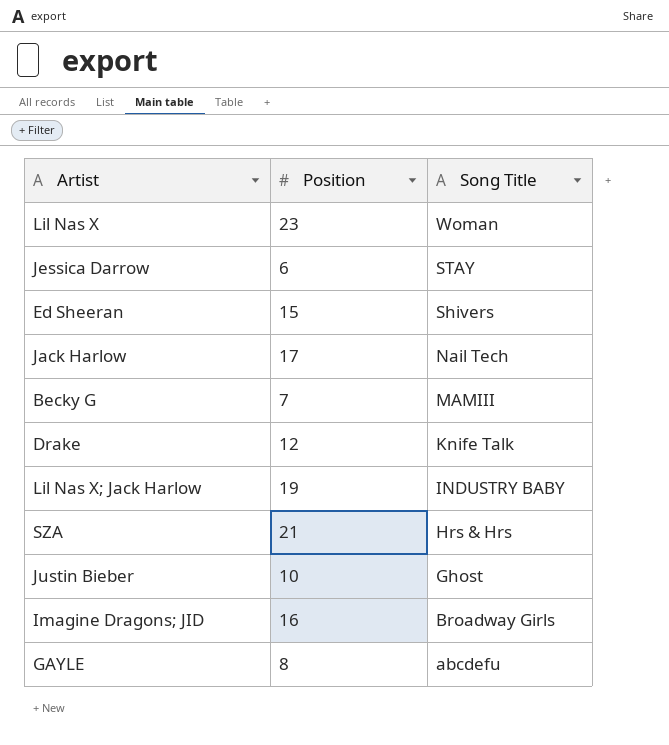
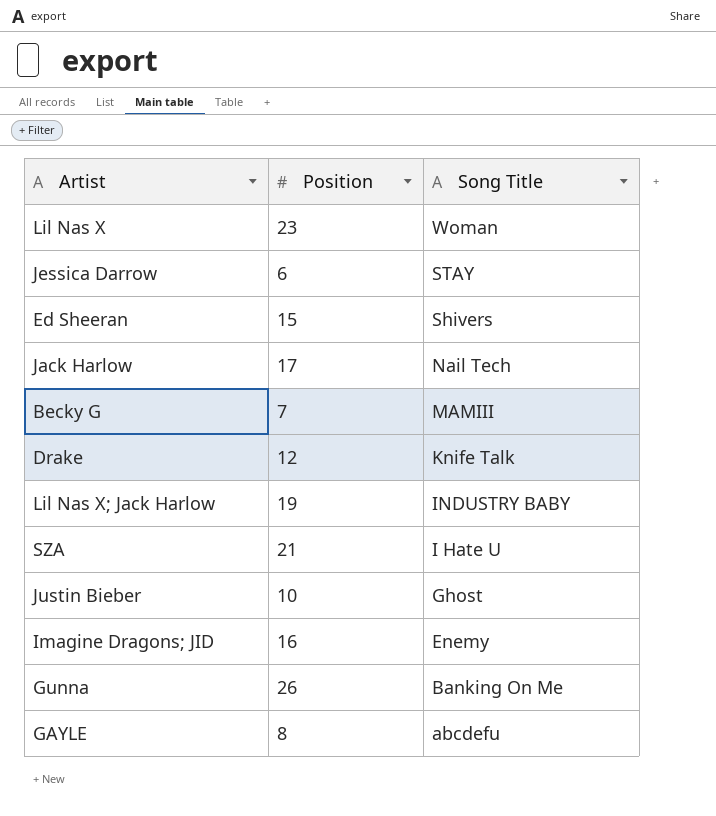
SZA | Song Title: Hrs & Hrs -> I Hate U
Imagine Dragons; JID | Song Title: Broadway Girls -> Enemy
row Gunna: none -> 26 | Banking On Me

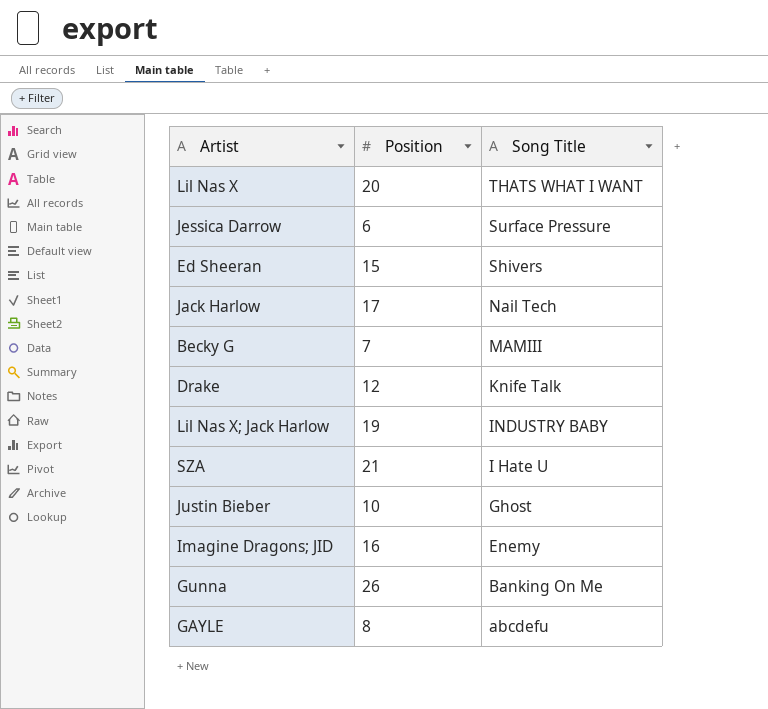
Lil Nas X | Position: 23 -> 20
Lil Nas X | Song Title: Woman -> THATS WHAT I WANT
Jessica Darrow | Song Title: STAY -> Surface Pressure

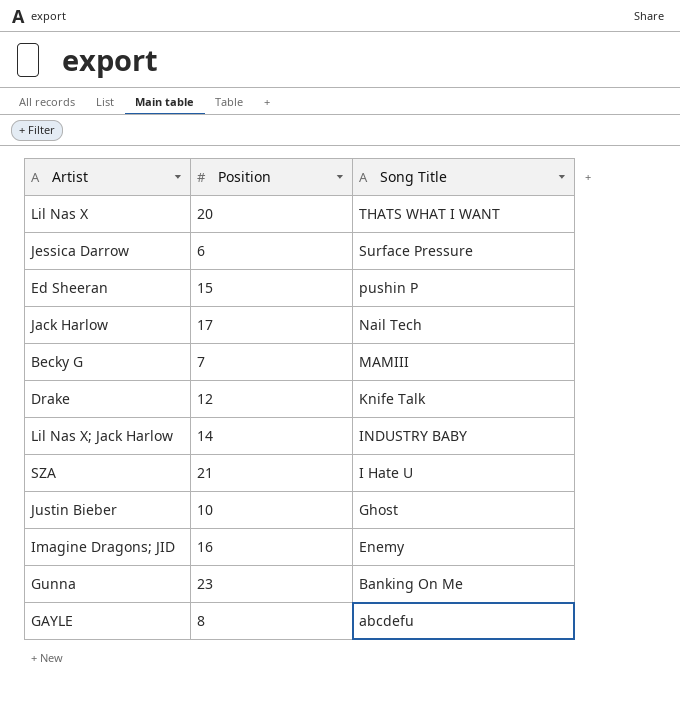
Ed Sheeran | Song Title: Shivers -> pushin P
Lil Nas X; Jack Harlow | Position: 19 -> 14
Gunna | Position: 26 -> 23

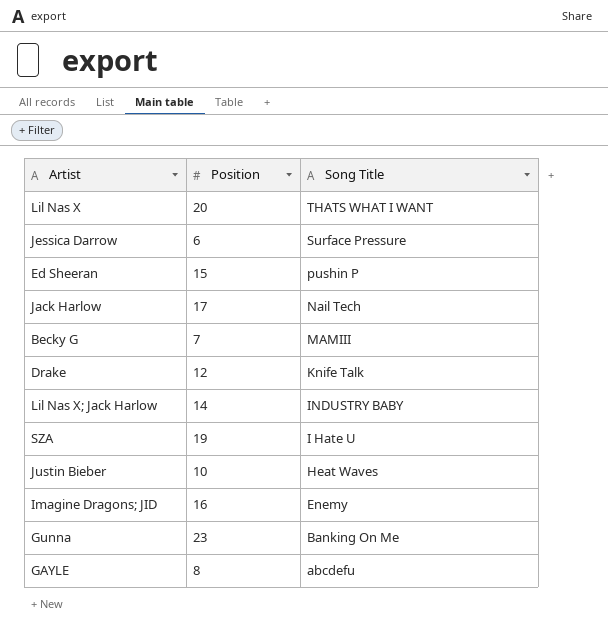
SZA | Position: 21 -> 19
Justin Bieber | Song Title: Ghost -> Heat Waves

